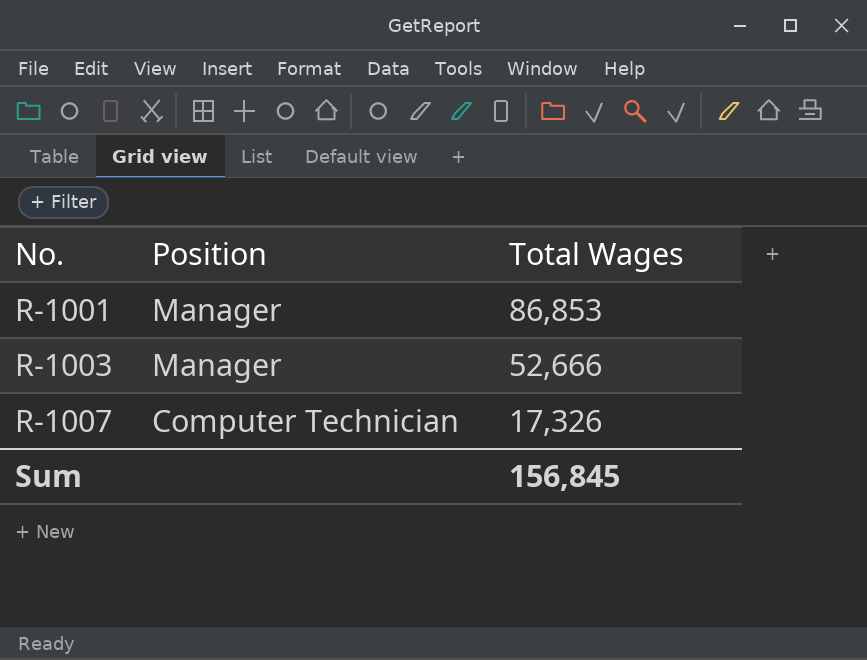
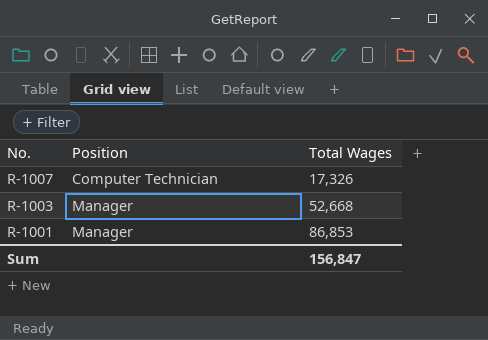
row order: No. ascending -> No. descending
R-1003 | Total Wages: 52,666 -> 52,668
Sum | Total Wages: 156,845 -> 156,847

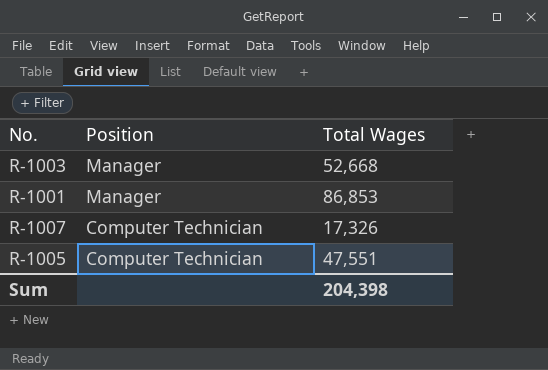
row order: No. descending -> Position descending
row R-1005: none -> Computer Technician | 47,551
Sum | Total Wages: 156,847 -> 204,398

